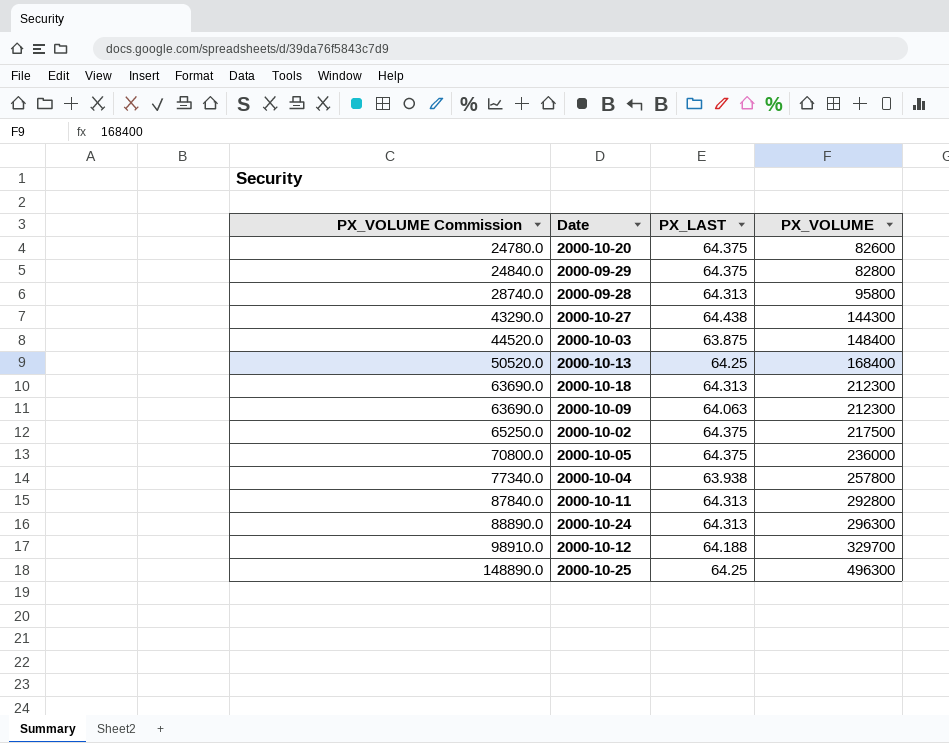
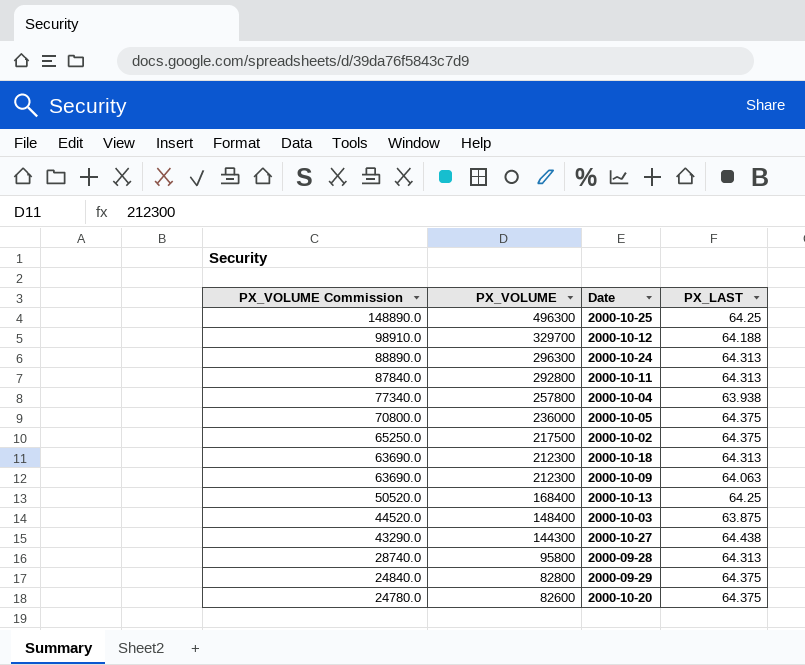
row order: PX_VOLUME Commission ascending -> PX_VOLUME Commission descending
column PX_VOLUME | position: 4 -> 2

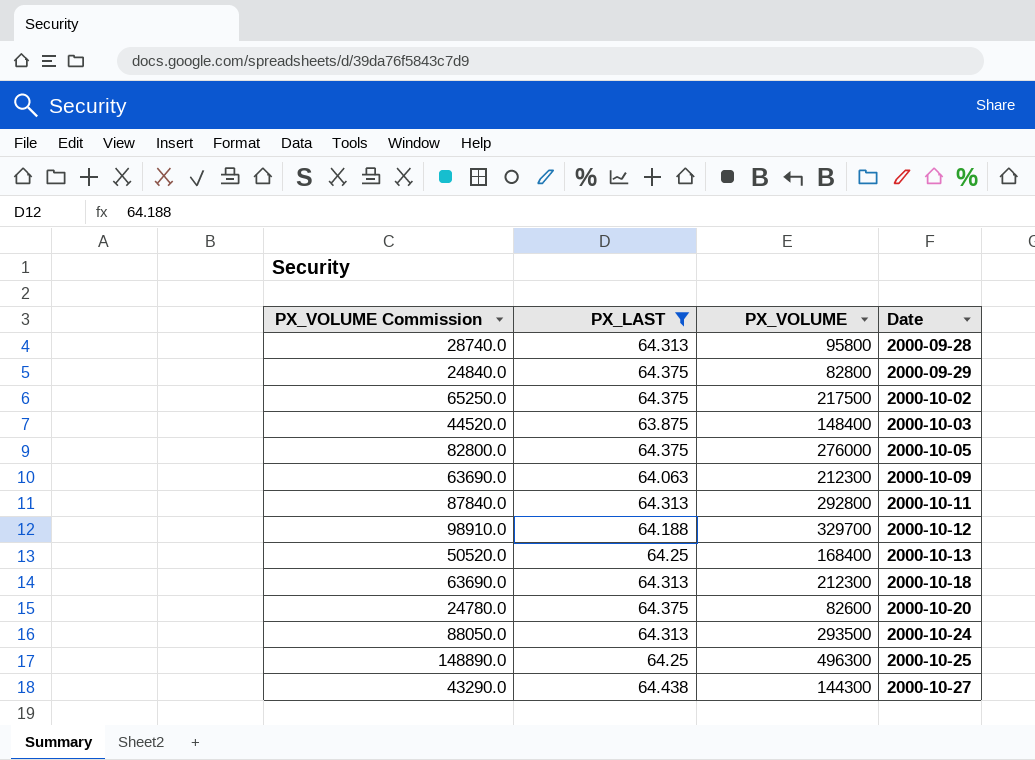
filter: none -> PX_LAST != 63.938
row order: PX_VOLUME Commission descending -> Date ascending
column PX_LAST | position: 4 -> 2
2000-10-05 | PX_VOLUME Commission: 70800.0 -> 82800.0
2000-10-05 | PX_VOLUME: 236000 -> 276000
2000-10-24 | PX_VOLUME Commission: 88890.0 -> 88050.0
2000-10-24 | PX_VOLUME: 296300 -> 293500

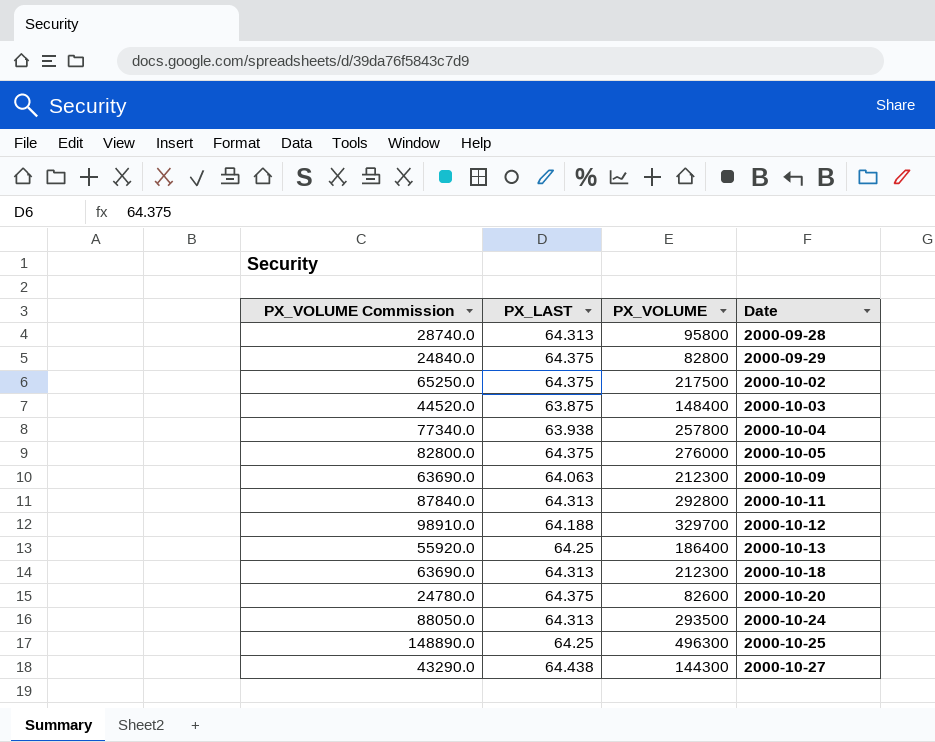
filter: PX_LAST != 63.938 -> none
2000-10-13 | PX_VOLUME Commission: 50520.0 -> 55920.0
2000-10-13 | PX_VOLUME: 168400 -> 186400

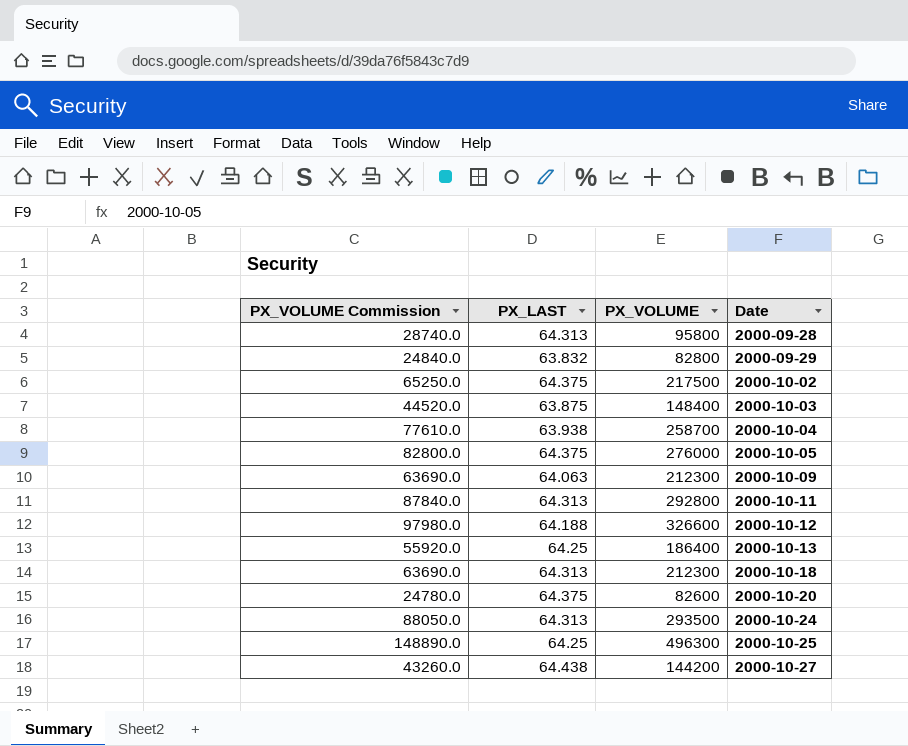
2000-09-29 | PX_LAST: 64.375 -> 63.832
2000-10-04 | PX_VOLUME Commission: 77340.0 -> 77610.0
2000-10-04 | PX_VOLUME: 257800 -> 258700
2000-10-12 | PX_VOLUME Commission: 98910.0 -> 97980.0
2000-10-12 | PX_VOLUME: 329700 -> 326600
2000-10-27 | PX_VOLUME Commission: 43290.0 -> 43260.0
2000-10-27 | PX_VOLUME: 144300 -> 144200

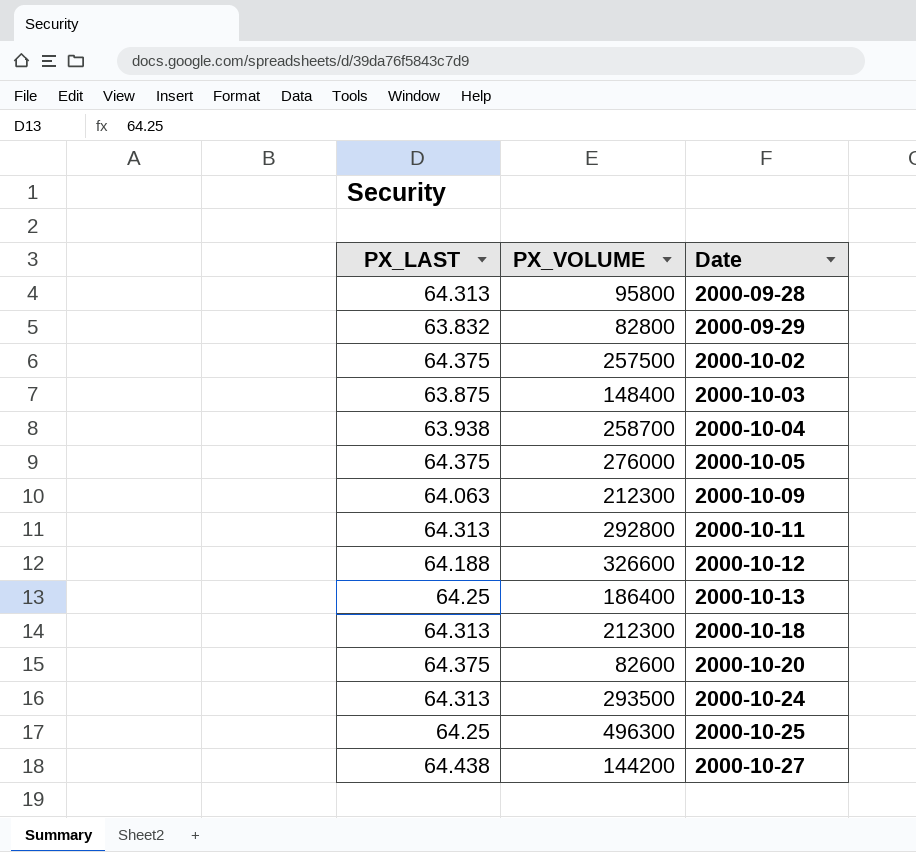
column PX_VOLUME Commission | formula: [PX_VOLUME] * 0.3 -> none
2000-10-02 | PX_VOLUME: 217500 -> 257500

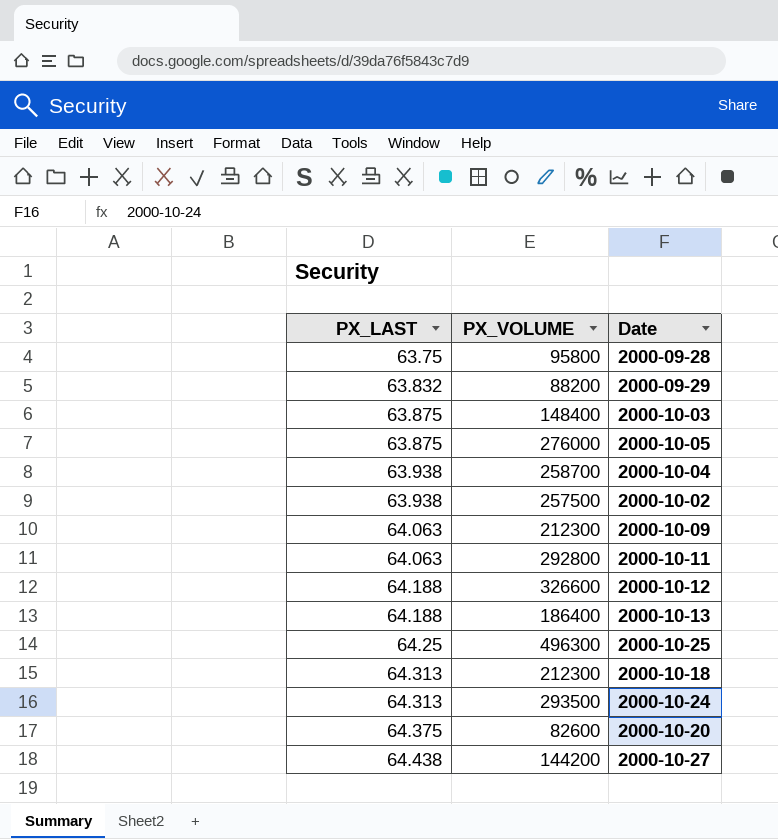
row order: Date ascending -> PX_LAST ascending
2000-09-28 | PX_LAST: 64.313 -> 63.75
2000-09-29 | PX_VOLUME: 82800 -> 88200
2000-10-05 | PX_LAST: 64.375 -> 63.875
2000-10-02 | PX_LAST: 64.375 -> 63.938
2000-10-11 | PX_LAST: 64.313 -> 64.063
2000-10-13 | PX_LAST: 64.25 -> 64.188

